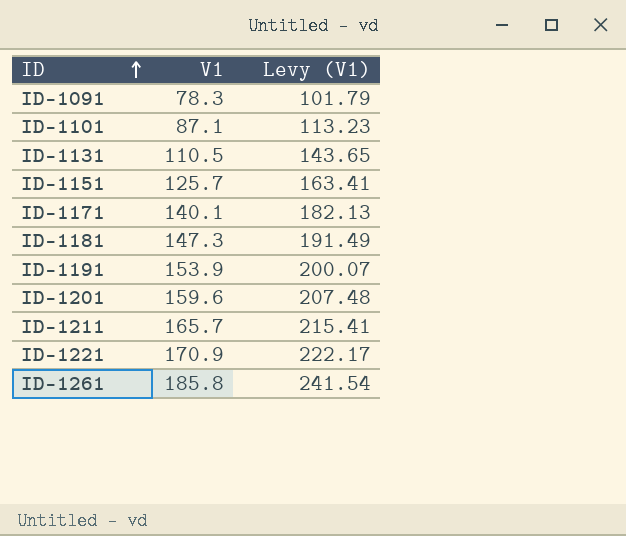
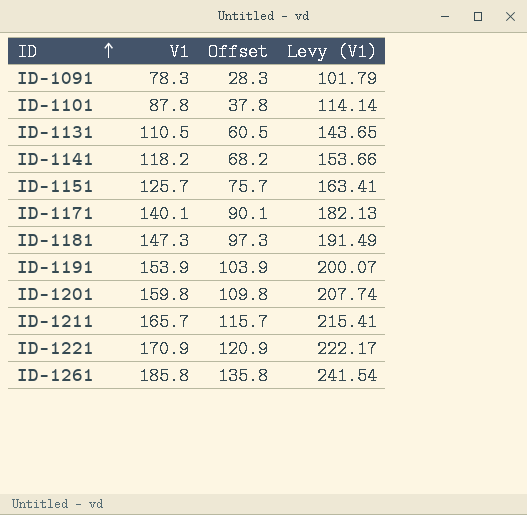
column Offset | formula: none -> [V1] - 50
ID-1101 | V1: 87.1 -> 87.8
ID-1101 | Levy (V1): 113.23 -> 114.14
row ID-1141: none -> 118.2 | 68.2 | 153.66
ID-1201 | V1: 159.6 -> 159.8
ID-1201 | Levy (V1): 207.48 -> 207.74

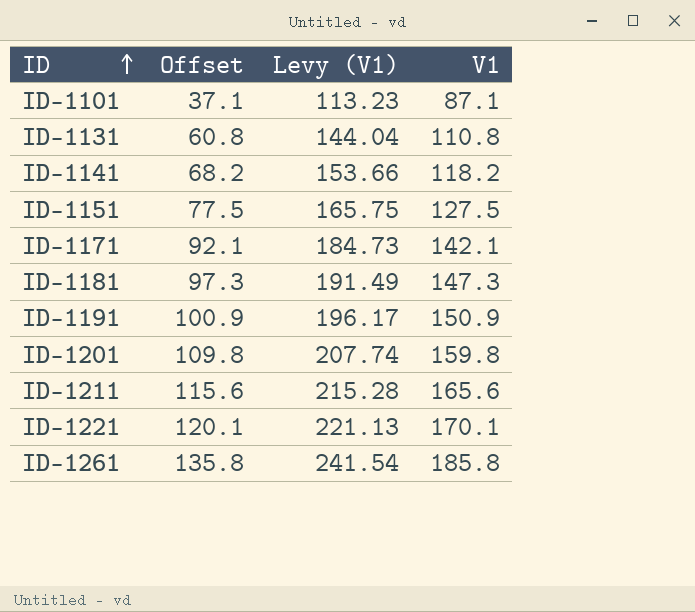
column V1 | position: 2 -> 4
row ID-1091: 78.3 | 28.3 | 101.79 -> none
ID-1101 | Offset: 37.8 -> 37.1
ID-1101 | Levy (V1): 114.14 -> 113.23
ID-1101 | V1: 87.8 -> 87.1
ID-1131 | Offset: 60.5 -> 60.8
ID-1131 | Levy (V1): 143.65 -> 144.04
ID-1131 | V1: 110.5 -> 110.8
ID-1151 | Offset: 75.7 -> 77.5
ID-1151 | Levy (V1): 163.41 -> 165.75
ID-1151 | V1: 125.7 -> 127.5
ID-1171 | Offset: 90.1 -> 92.1
ID-1171 | Levy (V1): 182.13 -> 184.73
ID-1171 | V1: 140.1 -> 142.1
ID-1191 | Offset: 103.9 -> 100.9
ID-1191 | Levy (V1): 200.07 -> 196.17
ID-1191 | V1: 153.9 -> 150.9
ID-1211 | Offset: 115.7 -> 115.6
ID-1211 | Levy (V1): 215.41 -> 215.28
ID-1211 | V1: 165.7 -> 165.6
ID-1221 | Offset: 120.9 -> 120.1
ID-1221 | Levy (V1): 222.17 -> 221.13
ID-1221 | V1: 170.9 -> 170.1

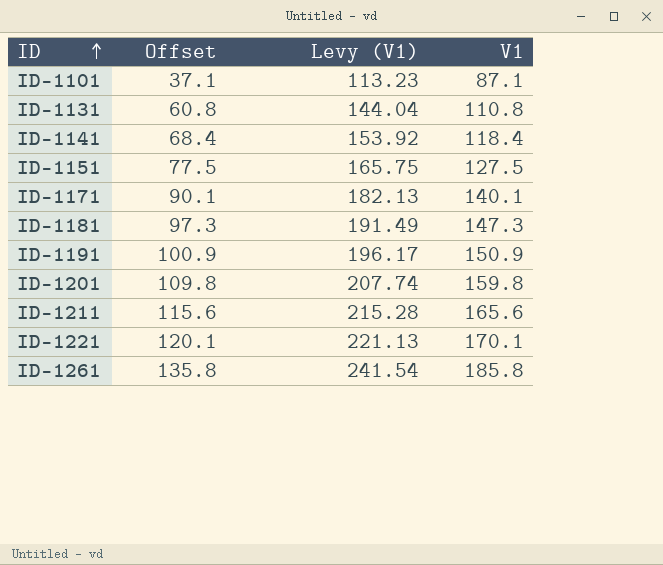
ID-1141 | Offset: 68.2 -> 68.4
ID-1141 | Levy (V1): 153.66 -> 153.92
ID-1141 | V1: 118.2 -> 118.4
ID-1171 | Offset: 92.1 -> 90.1
ID-1171 | Levy (V1): 184.73 -> 182.13
ID-1171 | V1: 142.1 -> 140.1

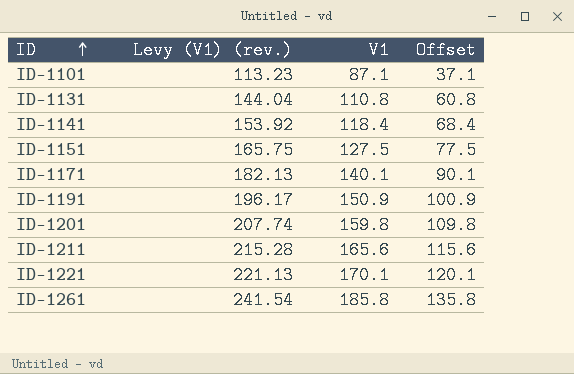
column name: Levy (V1) -> Levy (V1) (rev.)
column Offset | position: 2 -> 4
row ID-1181: 97.3 | 191.49 | 147.3 -> none

